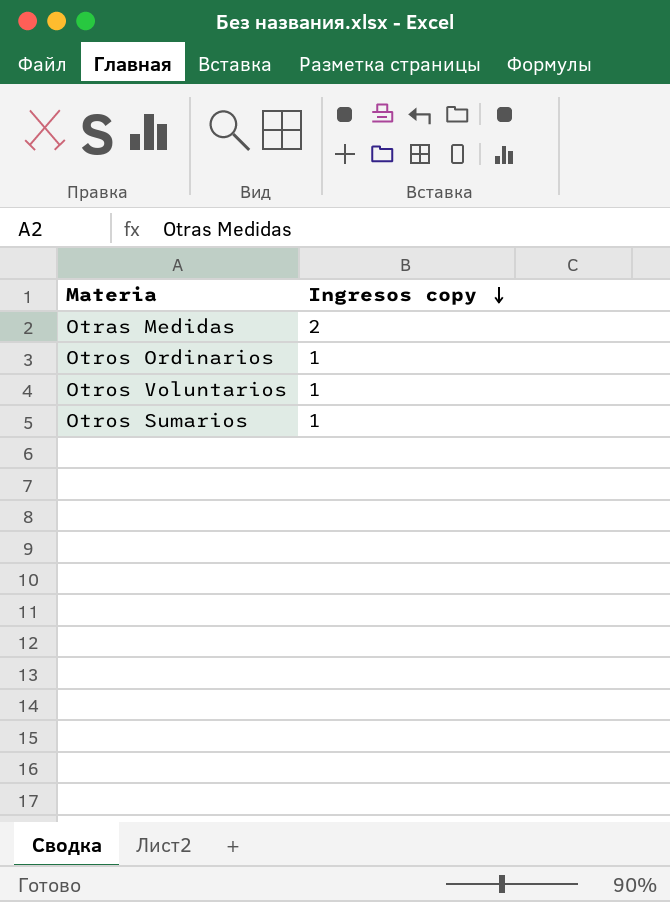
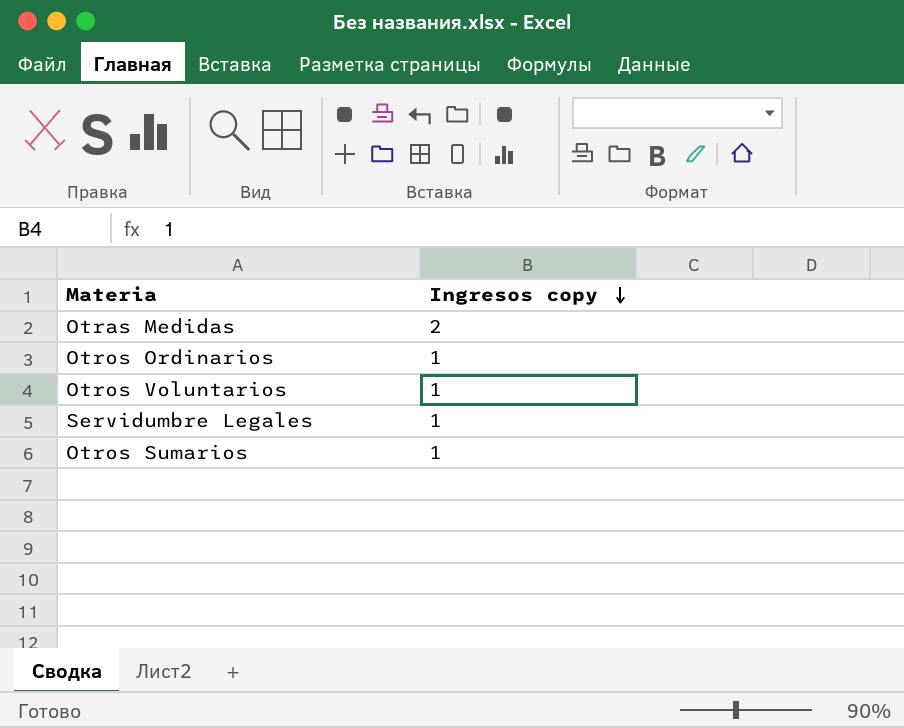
row Servidumbre Legales: none -> 1

